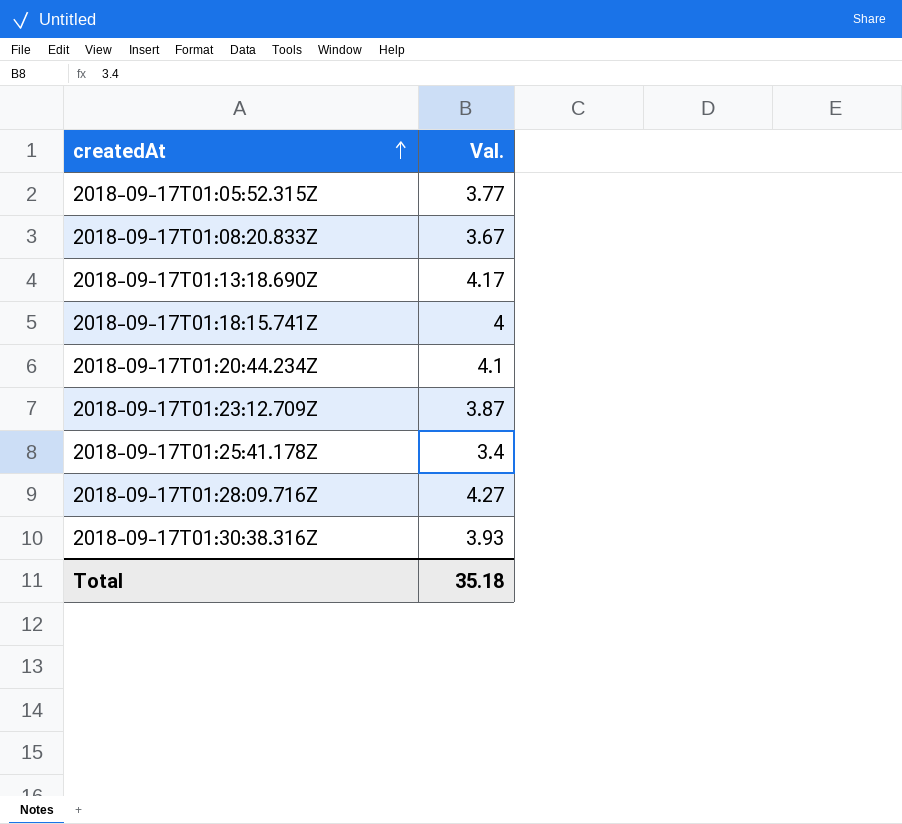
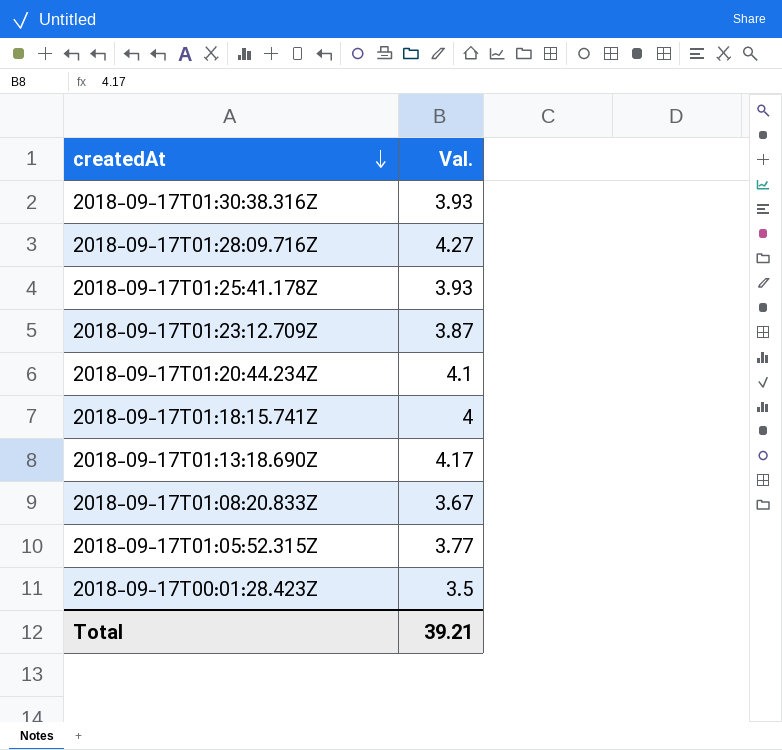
row order: createdAt ascending -> createdAt descending
2018-09-17T01:25:41.178Z | Val.: 3.4 -> 3.93
row 2018-09-17T00:01:28.423Z: none -> 3.5
Total | Val.: 35.18 -> 39.21

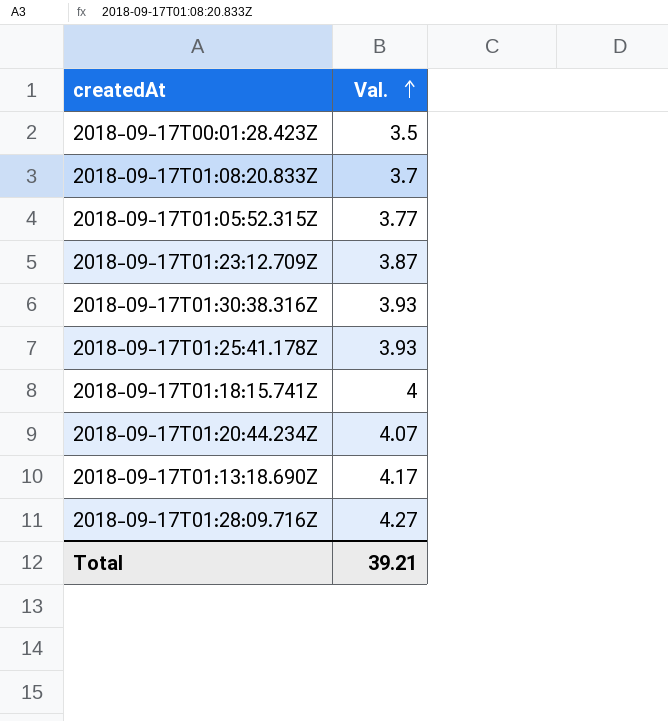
row order: createdAt descending -> Val. ascending
2018-09-17T01:08:20.833Z | Val.: 3.67 -> 3.7
2018-09-17T01:20:44.234Z | Val.: 4.1 -> 4.07

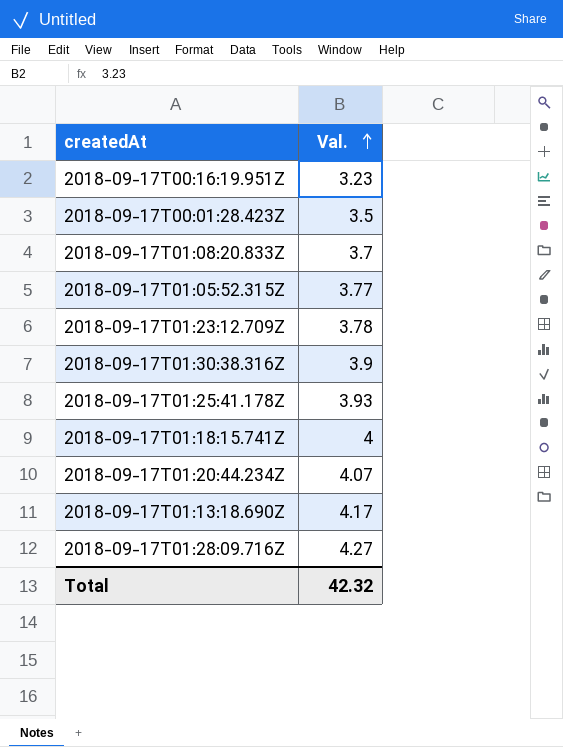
row 2018-09-17T00:16:19.951Z: none -> 3.23
2018-09-17T01:23:12.709Z | Val.: 3.87 -> 3.78
2018-09-17T01:30:38.316Z | Val.: 3.93 -> 3.9
Total | Val.: 39.21 -> 42.32

